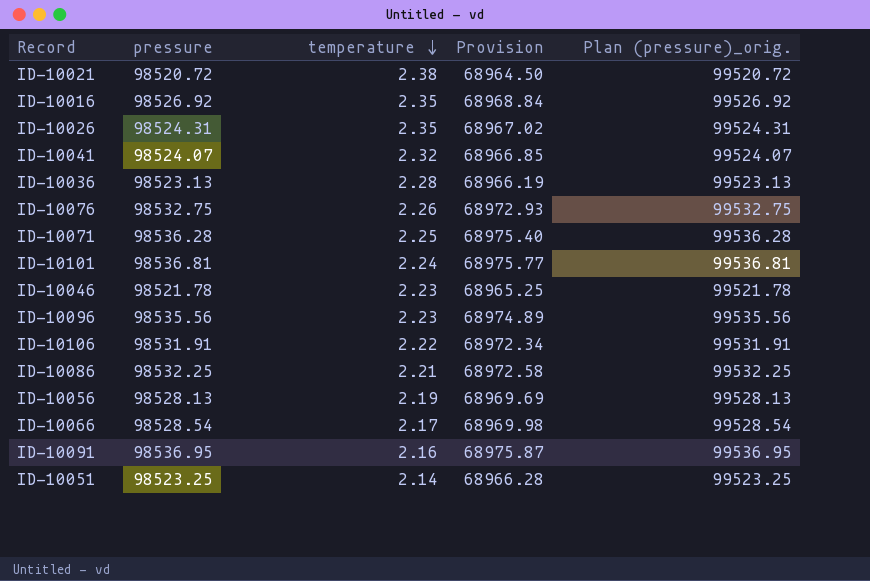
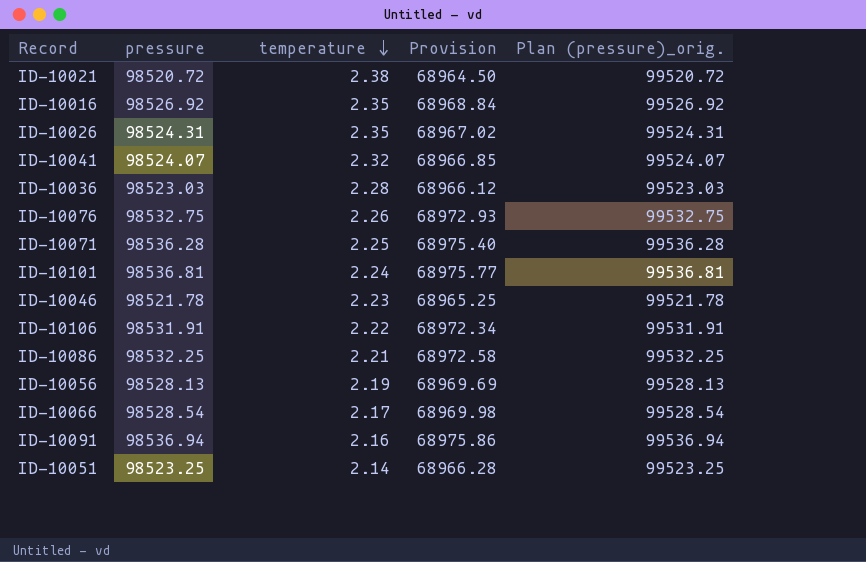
row ID-10096: 98535.56 | 2.23 | 68974.89 | 99535.56 -> none
ID-10036 | pressure: 98523.13 -> 98523.03
ID-10036 | Provision: 68966.19 -> 68966.12
ID-10036 | Plan (pressure)_orig.: 99523.13 -> 99523.03
ID-10091 | pressure: 98536.95 -> 98536.94
ID-10091 | Provision: 68975.87 -> 68975.86
ID-10091 | Plan (pressure)_orig.: 99536.95 -> 99536.94

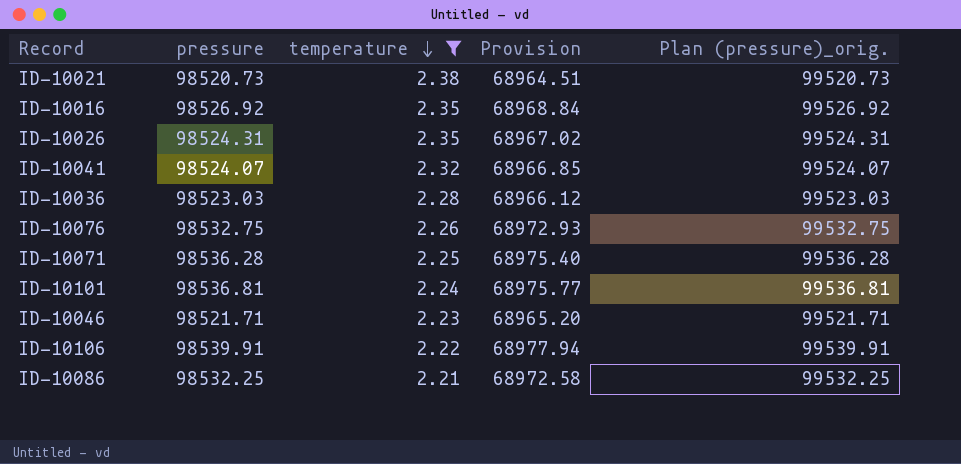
filter: none -> temperature >= 2.21
ID-10021 | pressure: 98520.72 -> 98520.73
ID-10021 | Provision: 68964.50 -> 68964.51
ID-10021 | Plan (pressure)_orig.: 99520.72 -> 99520.73
ID-10046 | pressure: 98521.78 -> 98521.71
ID-10046 | Provision: 68965.25 -> 68965.20
ID-10046 | Plan (pressure)_orig.: 99521.78 -> 99521.71
ID-10106 | pressure: 98531.91 -> 98539.91
ID-10106 | Provision: 68972.34 -> 68977.94
ID-10106 | Plan (pressure)_orig.: 99531.91 -> 99539.91

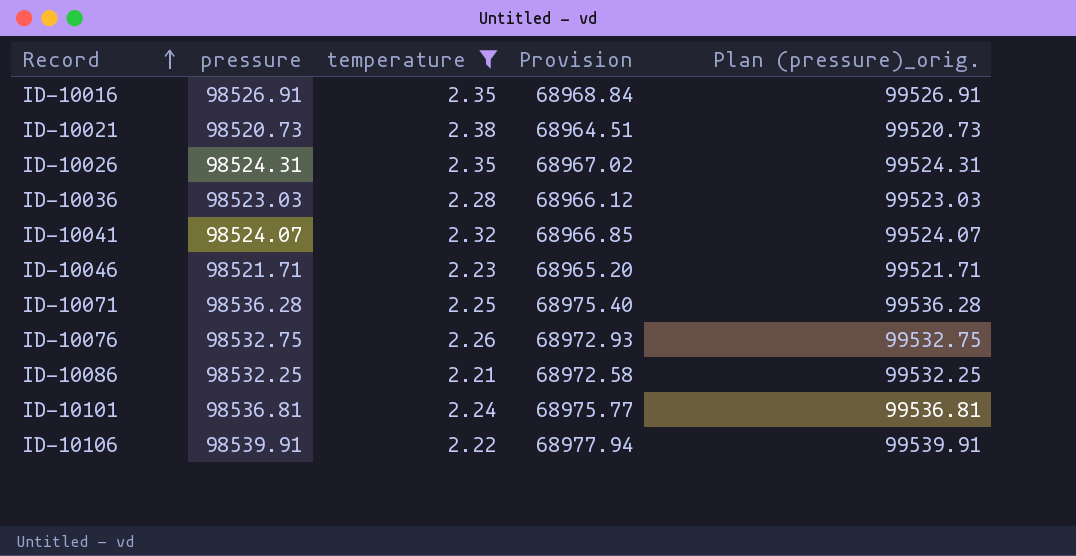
row order: temperature descending -> Record ascending
ID-10016 | pressure: 98526.92 -> 98526.91
ID-10016 | Plan (pressure)_orig.: 99526.92 -> 99526.91

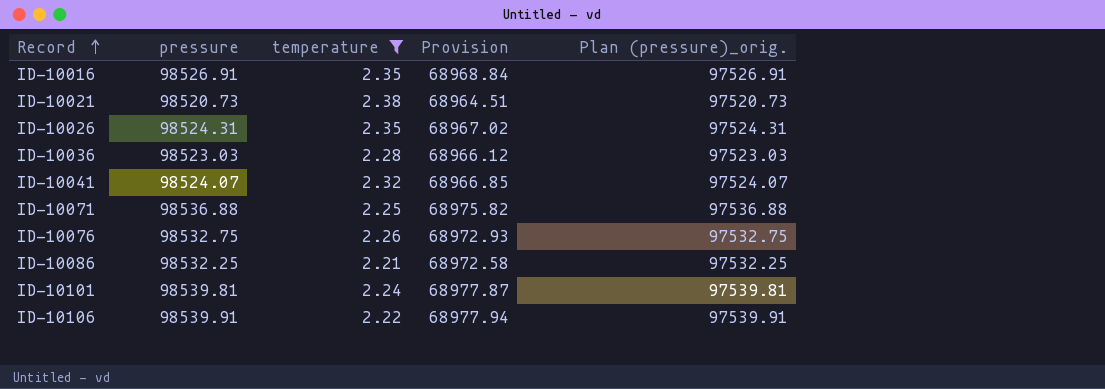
column Plan (pressure)_orig. | formula: [pressure] + 1000 -> [pressure] - 1000
row ID-10046: 98521.71 | 2.23 | 68965.20 | 99521.71 -> none
ID-10071 | pressure: 98536.28 -> 98536.88
ID-10071 | Provision: 68975.40 -> 68975.82
ID-10101 | pressure: 98536.81 -> 98539.81
ID-10101 | Provision: 68975.77 -> 68977.87

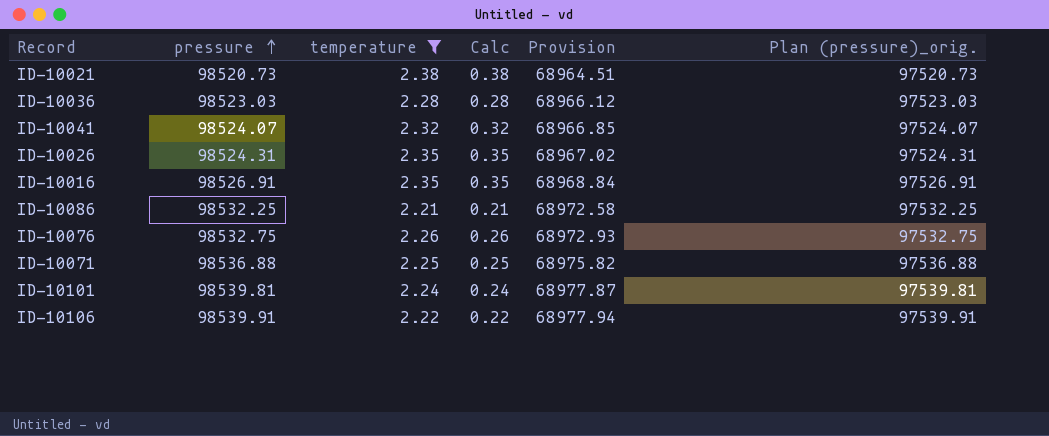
row order: Record ascending -> pressure ascending
column Calc | formula: none -> [temperature] - 2

